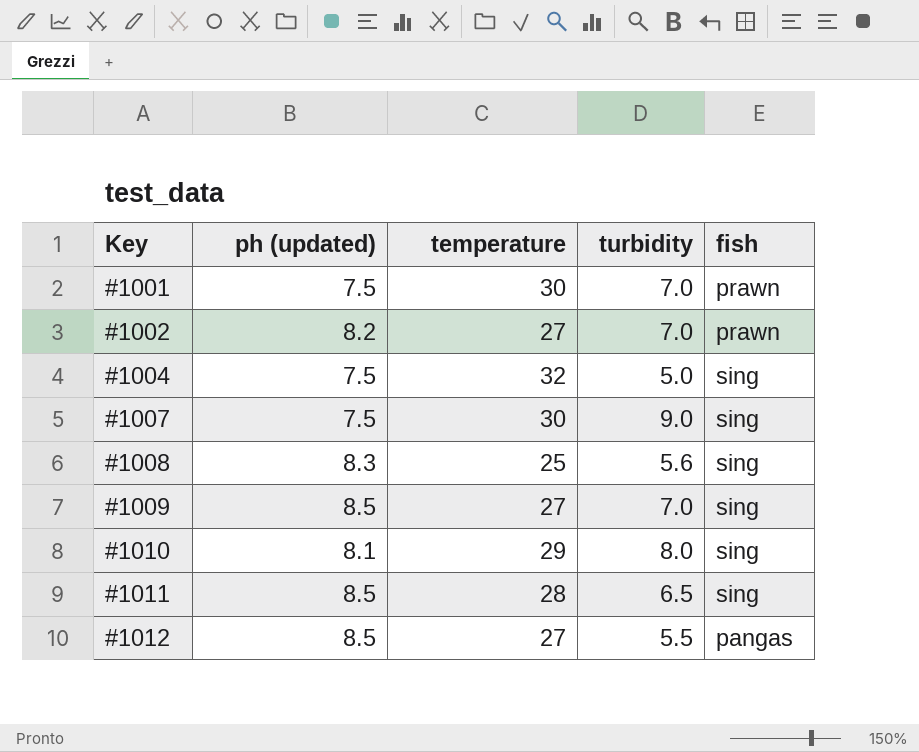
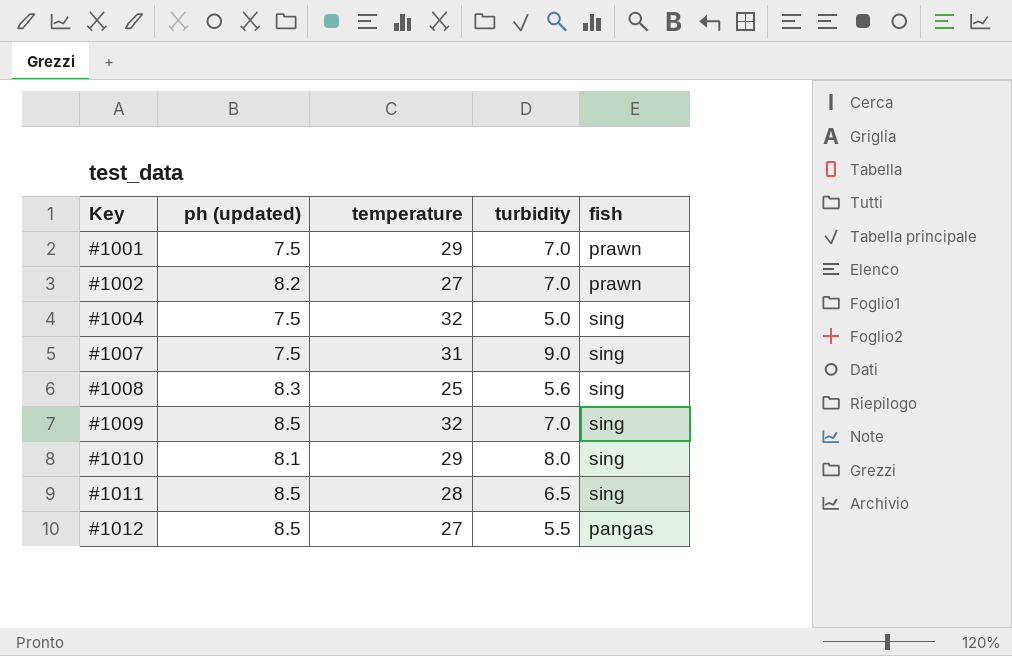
#1001 | temperature: 30 -> 29
#1007 | temperature: 30 -> 31
#1009 | temperature: 27 -> 32

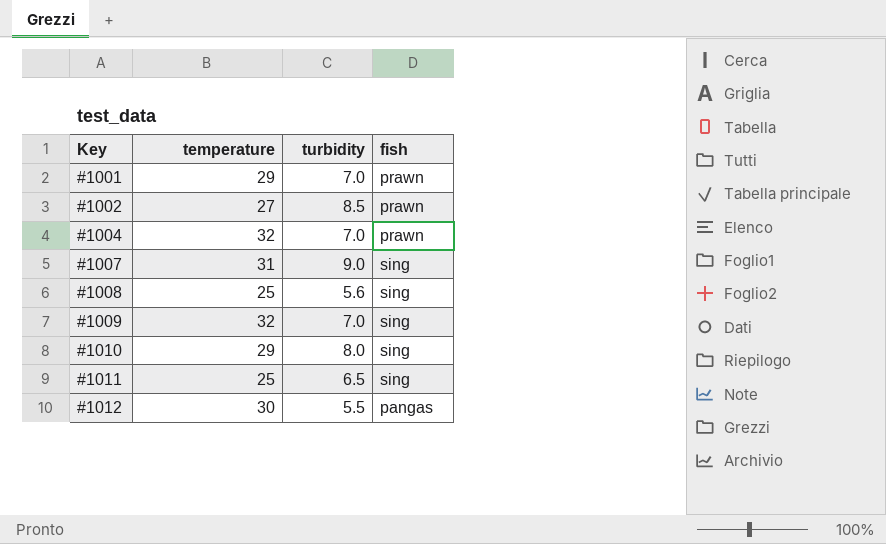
column ph (updated) | position: 2 -> none
#1002 | turbidity: 7.0 -> 8.5
#1004 | turbidity: 5.0 -> 7.0
#1004 | fish: sing -> prawn
#1011 | temperature: 28 -> 25
#1012 | temperature: 27 -> 30

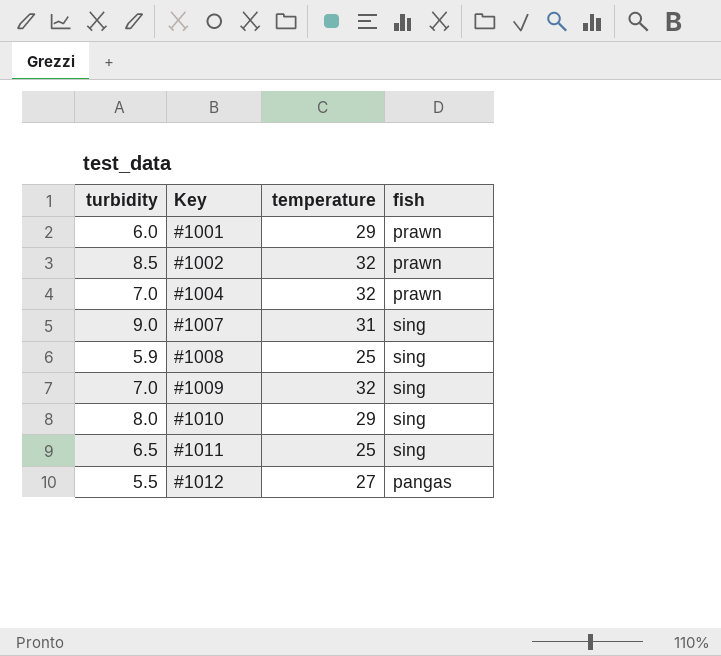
column turbidity | position: 3 -> 1
#1001 | turbidity: 7.0 -> 6.0
#1002 | temperature: 27 -> 32
#1008 | turbidity: 5.6 -> 5.9
#1012 | temperature: 30 -> 27

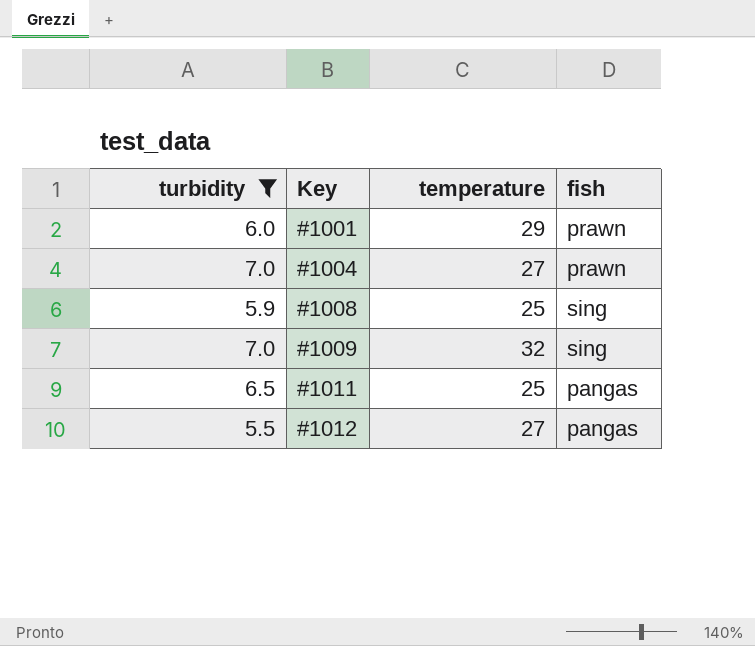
filter: none -> turbidity <= 7.0
#1004 | temperature: 32 -> 27
#1011 | fish: sing -> pangas

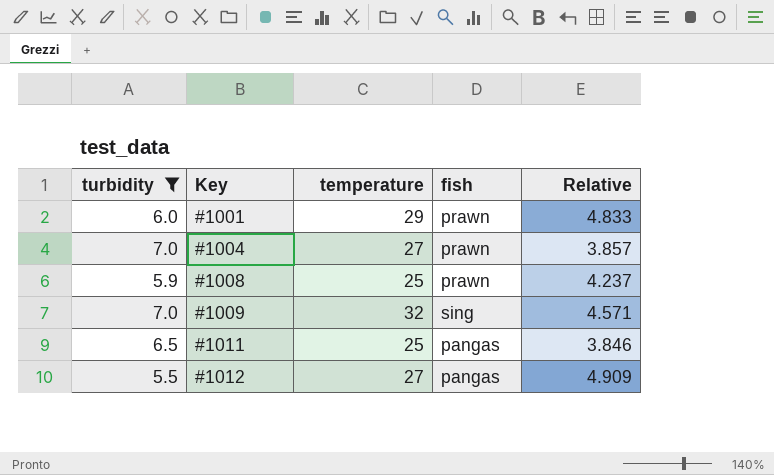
column Relative | formula: none -> [temperature] / [turbidity]
#1008 | fish: sing -> prawn

